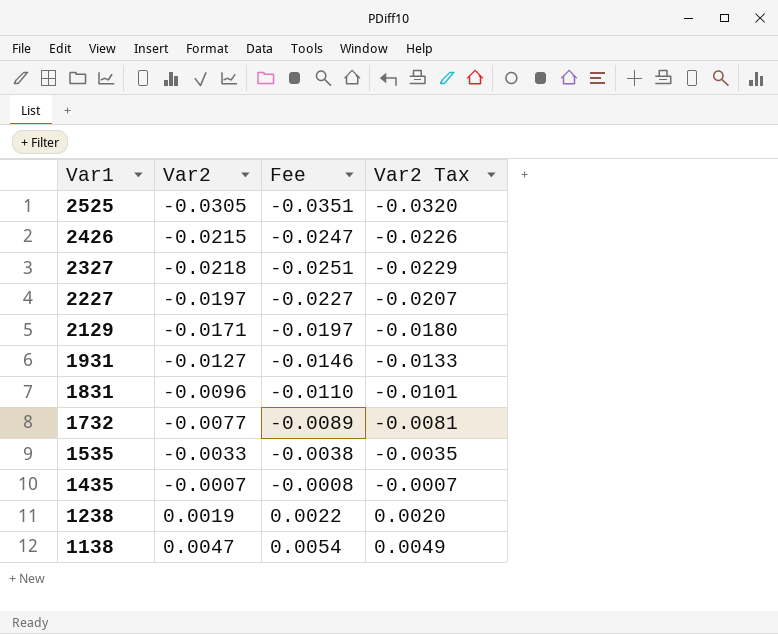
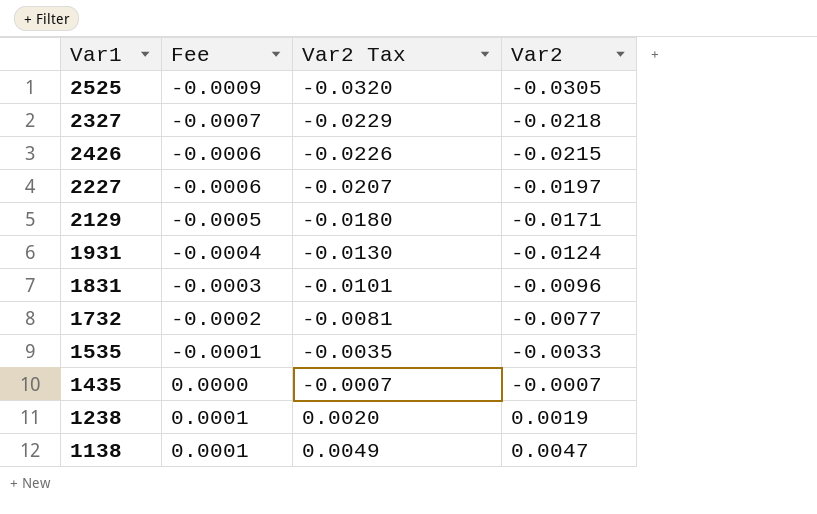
row order: Var1 descending -> Fee ascending
column Fee | formula: [Var2] * 1.15 -> [Var2] * 0.03
column Var2 | position: 2 -> 4
1931 | Var2 Tax: -0.0133 -> -0.0130
1931 | Var2: -0.0127 -> -0.0124

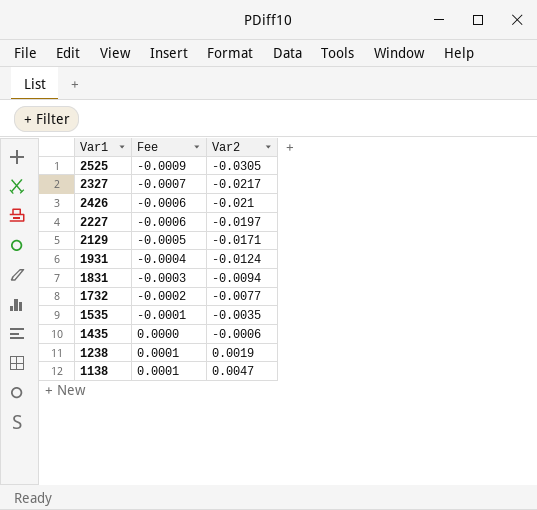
column Var2 Tax | formula: [Var2] * 1.05 -> none
2327 | Var2: -0.0218 -> -0.0217
2426 | Var2: -0.0215 -> -0.021
1831 | Var2: -0.0096 -> -0.0094
1535 | Var2: -0.0033 -> -0.0035
1435 | Var2: -0.0007 -> -0.0006

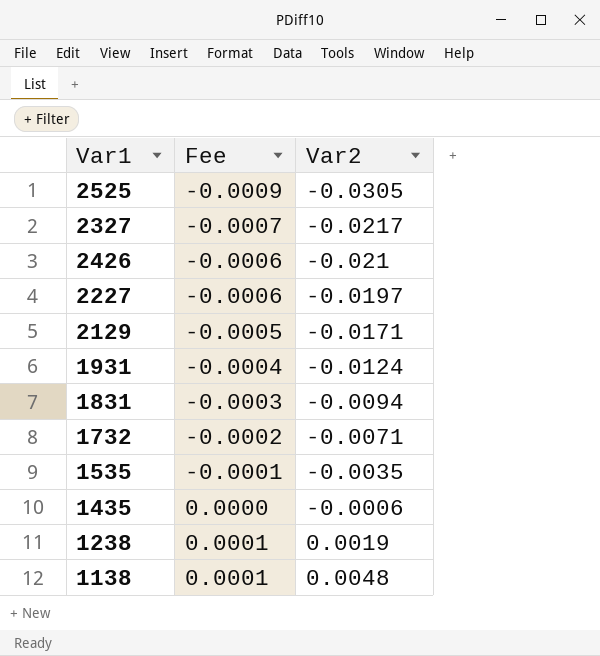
1732 | Var2: -0.0077 -> -0.0071
1138 | Var2: 0.0047 -> 0.0048

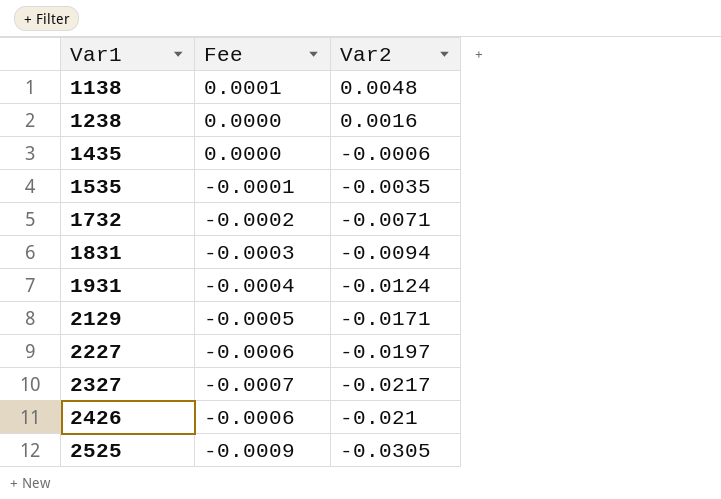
row order: Fee ascending -> Var1 ascending
1238 | Fee: 0.0001 -> 0.0000
1238 | Var2: 0.0019 -> 0.0016

